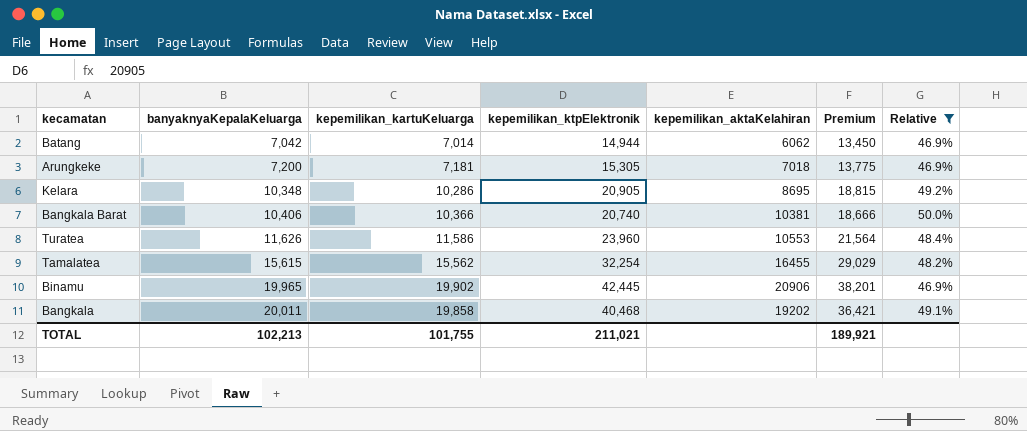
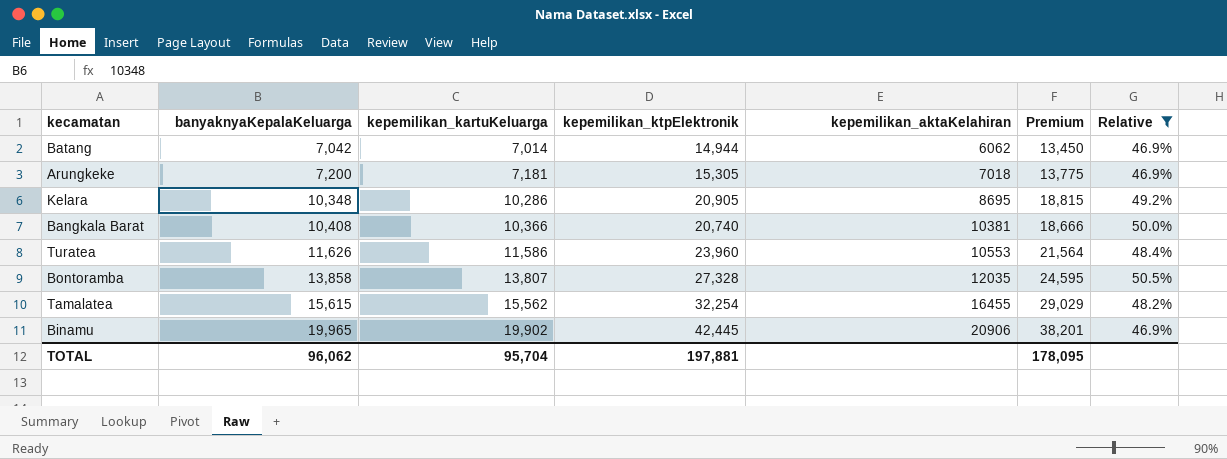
row Bangkala: 20,011 | 19,858 | 40,468 | 19202 | 36,421 | 49.1% -> none
Bangkala Barat | banyaknyaKepalaKeluarga: 10,406 -> 10,408
row Bontoramba: none -> 13,858 | 13,807 | 27,328 | 12035 | 24,595 | 50.5%
TOTAL | banyaknyaKepalaKeluarga: 102,213 -> 96,062
TOTAL | kepemilikan_kartuKeluarga: 101,755 -> 95,704
TOTAL | kepemilikan_ktpElektronik: 211,021 -> 197,881
TOTAL | Premium: 189,921 -> 178,095

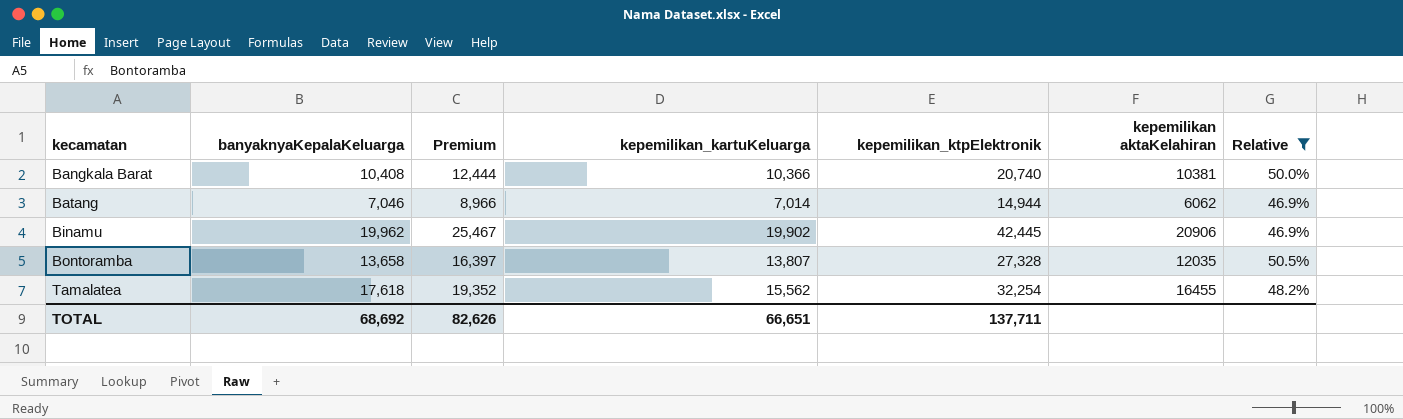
row order: banyaknyaKepalaKeluarga ascending -> kecamatan ascending
column Premium | formula: [kepemilikan_ktpElektronik] * 0.9 -> [kepemilikan_ktpElektronik] * 0.6
column Premium | position: 6 -> 3
column name: kepemilikan_aktaKelahiran -> kepemilikan aktaKelahiran
row Arungkeke: 7,200 | 7,181 | 15,305 | 7018 | 13,775 | 46.9% -> none
row Kelara: 10,348 | 10,286 | 20,905 | 8695 | 18,815 | 49.2% -> none
row Turatea: 11,626 | 11,586 | 23,960 | 10553 | 21,564 | 48.4% -> none
Batang | banyaknyaKepalaKeluarga: 7,042 -> 7,046
Binamu | banyaknyaKepalaKeluarga: 19,965 -> 19,962
Bontoramba | banyaknyaKepalaKeluarga: 13,858 -> 13,658
Tamalatea | banyaknyaKepalaKeluarga: 15,615 -> 17,618
TOTAL | banyaknyaKepalaKeluarga: 96,062 -> 68,692
TOTAL | Premium: 178,095 -> 82,626
TOTAL | kepemilikan_kartuKeluarga: 95,704 -> 66,651
TOTAL | kepemilikan_ktpElektronik: 197,881 -> 137,711

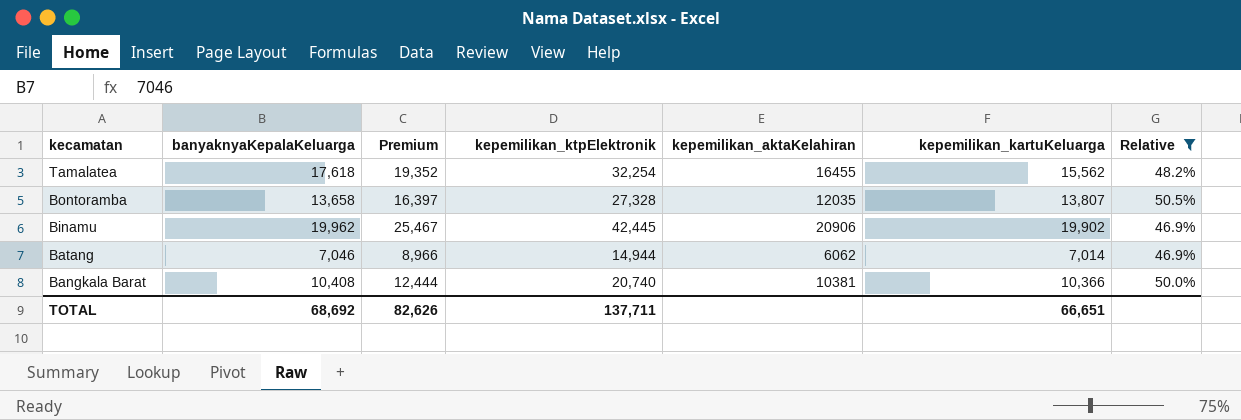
row order: kecamatan ascending -> kecamatan descending
column name: kepemilikan aktaKelahiran -> kepemilikan_aktaKelahiran
column kepemilikan_kartuKeluarga | position: 4 -> 6

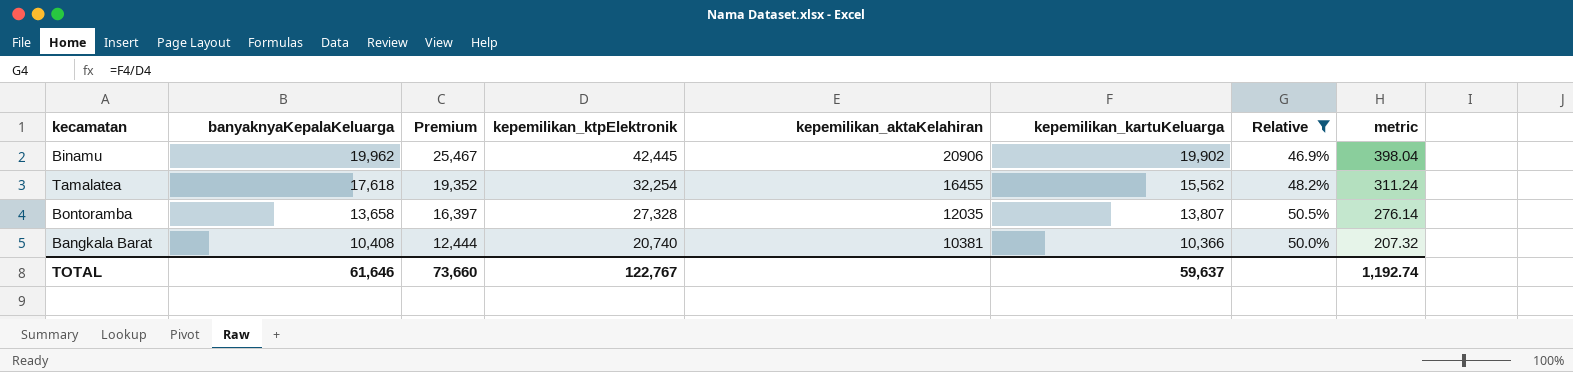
row order: kecamatan descending -> banyaknyaKepalaKeluarga descending
column metric | formula: none -> [kepemilikan_kartuKeluarga] * 0.02
row Batang: 7,046 | 8,966 | 14,944 | 6062 | 7,014 | 46.9% -> none
TOTAL | banyaknyaKepalaKeluarga: 68,692 -> 61,646
TOTAL | Premium: 82,626 -> 73,660
TOTAL | kepemilikan_ktpElektronik: 137,711 -> 122,767
TOTAL | kepemilikan_kartuKeluarga: 66,651 -> 59,637

